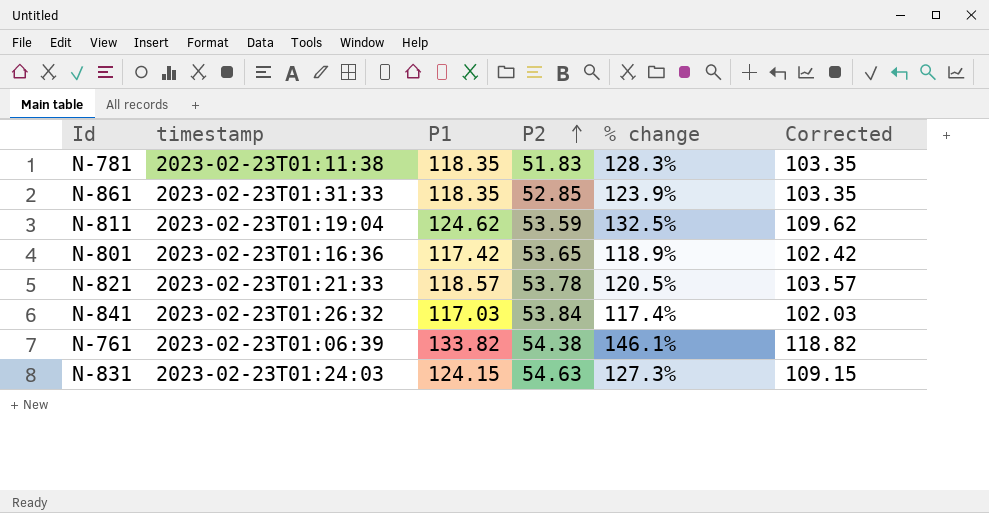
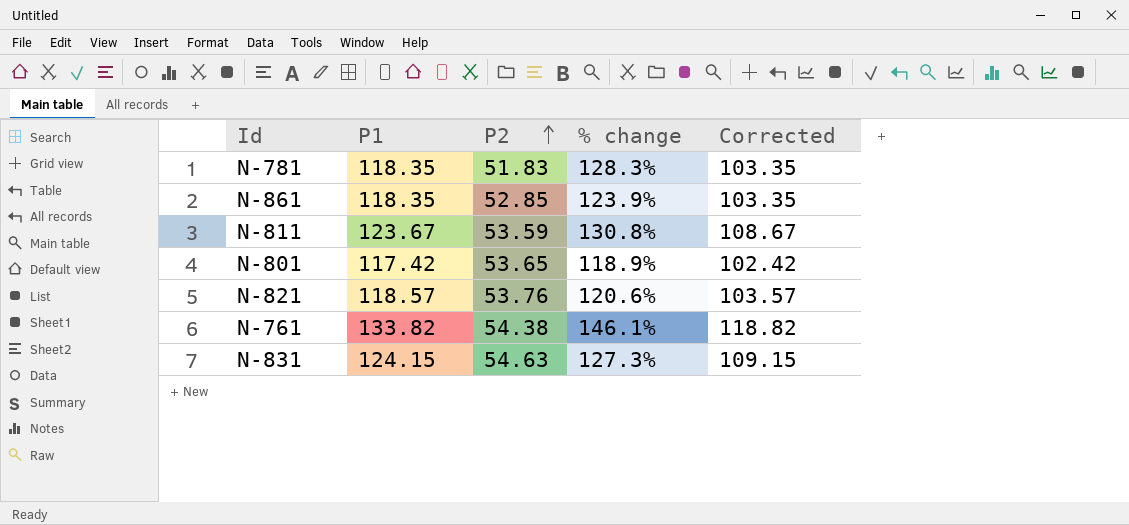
column timestamp | position: 2 -> none
row N-841: 2023-02-23T01:26:32 | 117.03 | 53.84 | 117.4% | 102.03 -> none
N-811 | P1: 124.62 -> 123.67
N-811 | % change: 132.5% -> 130.8%
N-811 | Corrected: 109.62 -> 108.67
N-821 | P2: 53.78 -> 53.76
N-821 | % change: 120.5% -> 120.6%

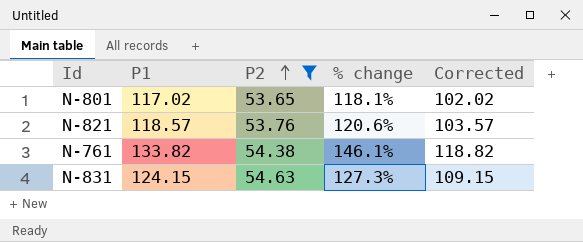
filter: none -> P2 >= 53.65
N-801 | P1: 117.42 -> 117.02
N-801 | % change: 118.9% -> 118.1%
N-801 | Corrected: 102.42 -> 102.02

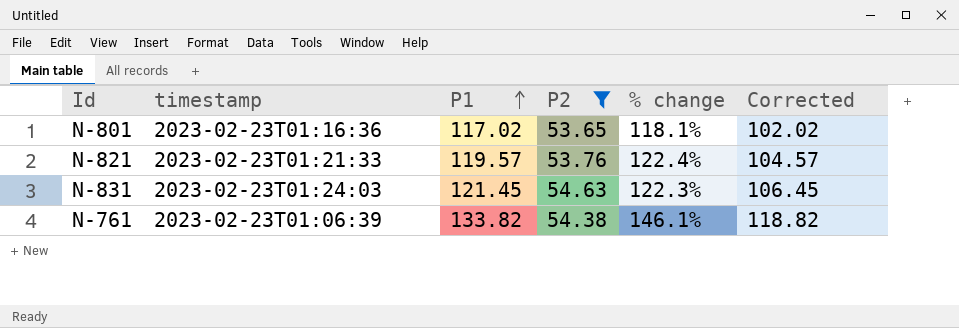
row order: P2 ascending -> P1 ascending
column timestamp | position: none -> 2
N-821 | P1: 118.57 -> 119.57
N-821 | % change: 120.6% -> 122.4%
N-821 | Corrected: 103.57 -> 104.57
N-831 | P1: 124.15 -> 121.45
N-831 | % change: 127.3% -> 122.3%
N-831 | Corrected: 109.15 -> 106.45

